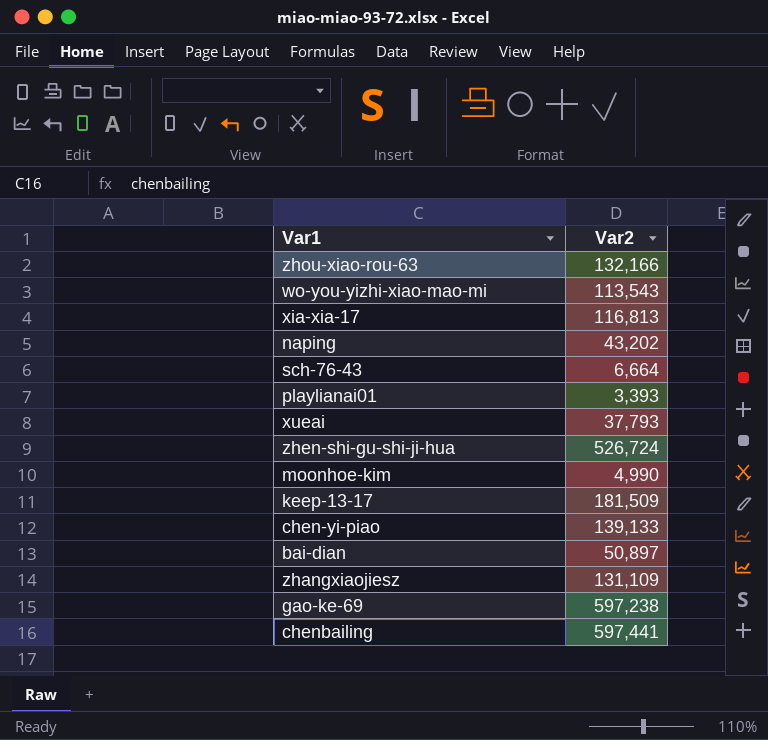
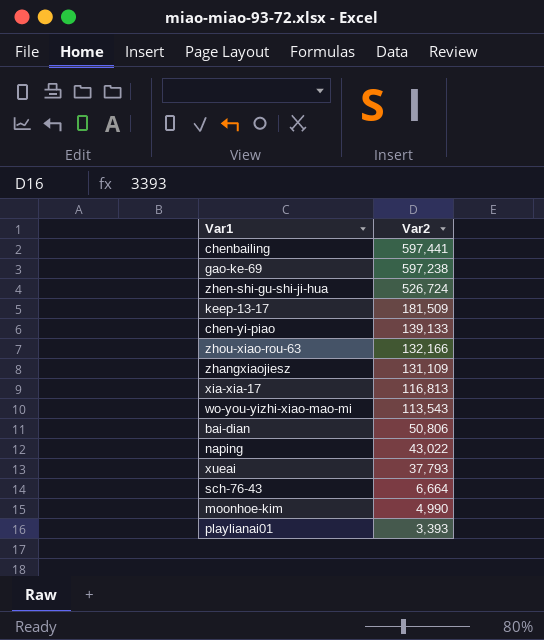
row order: none -> Var2 descending
bai-dian | Var2: 50,897 -> 50,806
naping | Var2: 43,202 -> 43,022

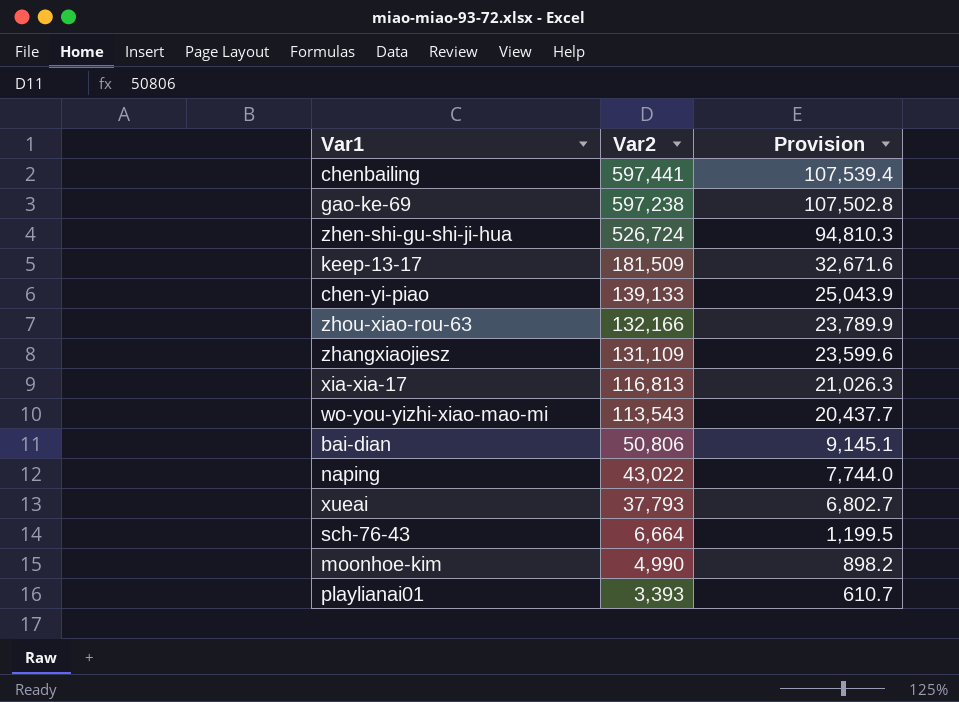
column Provision | formula: none -> [Var2] * 0.18

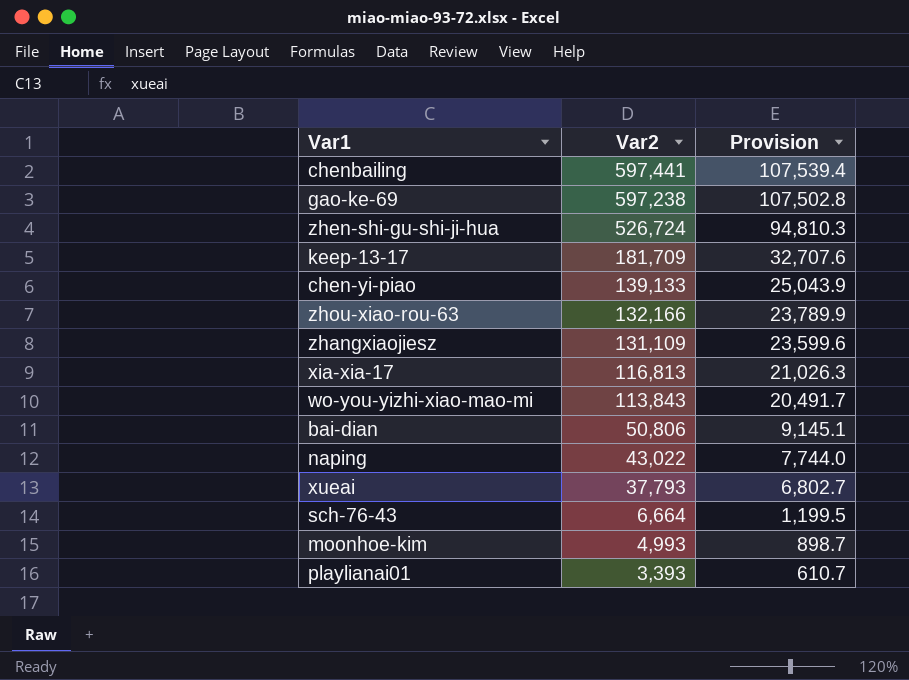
keep-13-17 | Var2: 181,509 -> 181,709
keep-13-17 | Provision: 32,671.6 -> 32,707.6
wo-you-yizhi-xiao-mao-mi | Var2: 113,543 -> 113,843
wo-you-yizhi-xiao-mao-mi | Provision: 20,437.7 -> 20,491.7
moonhoe-kim | Var2: 4,990 -> 4,993
moonhoe-kim | Provision: 898.2 -> 898.7

